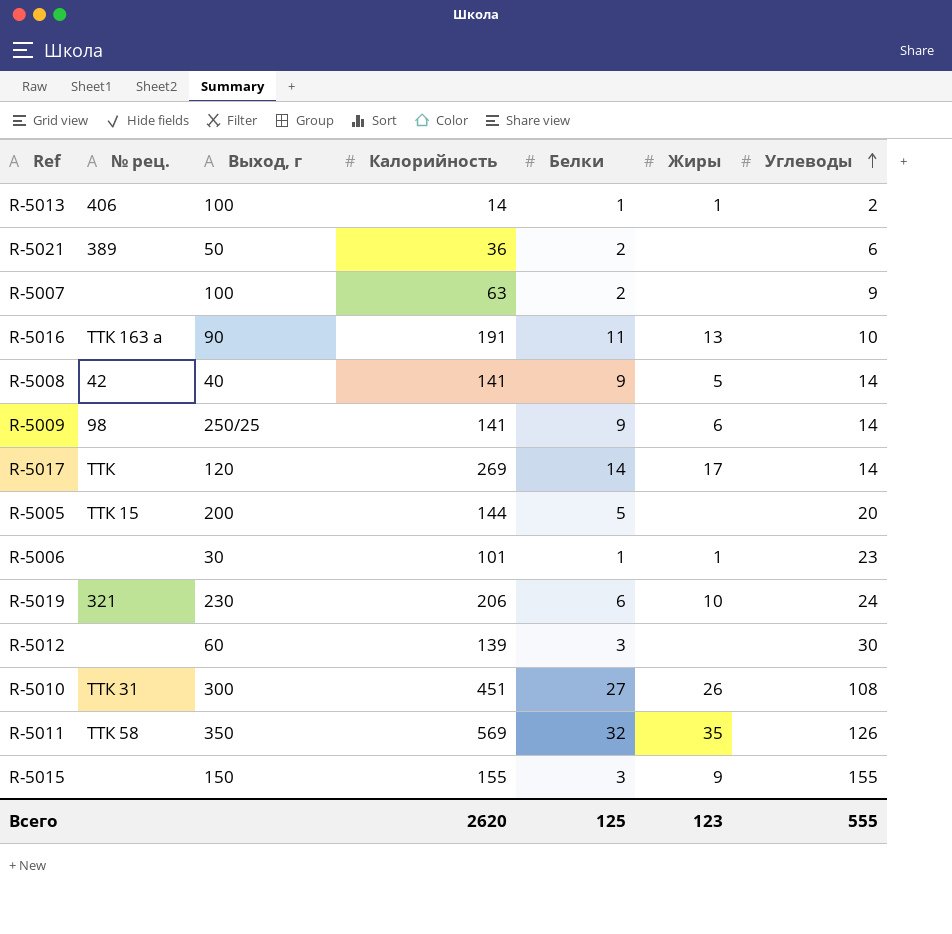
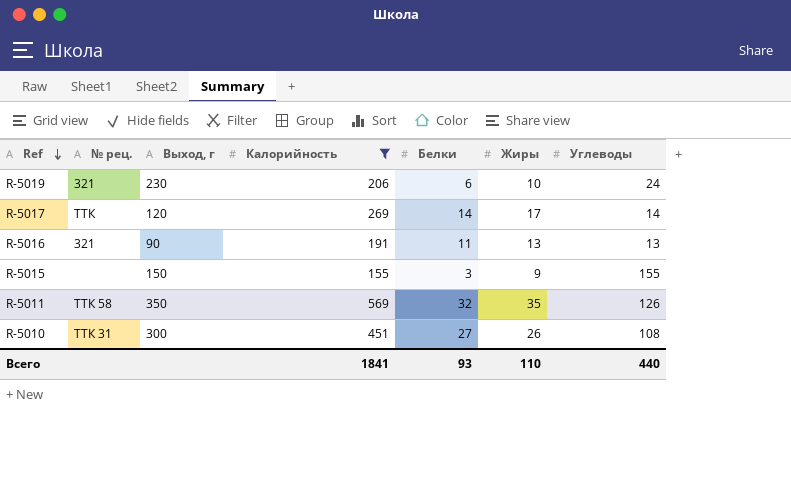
filter: none -> Калорийность >= 155
row order: Углеводы ascending -> Ref descending
R-5016 | № рец.: ТТК 163 а -> 321
R-5016 | Углеводы: 10 -> 13
Всего | Калорийность: 2620 -> 1841
Всего | Белки: 125 -> 93
Всего | Жиры: 123 -> 110
Всего | Углеводы: 555 -> 440

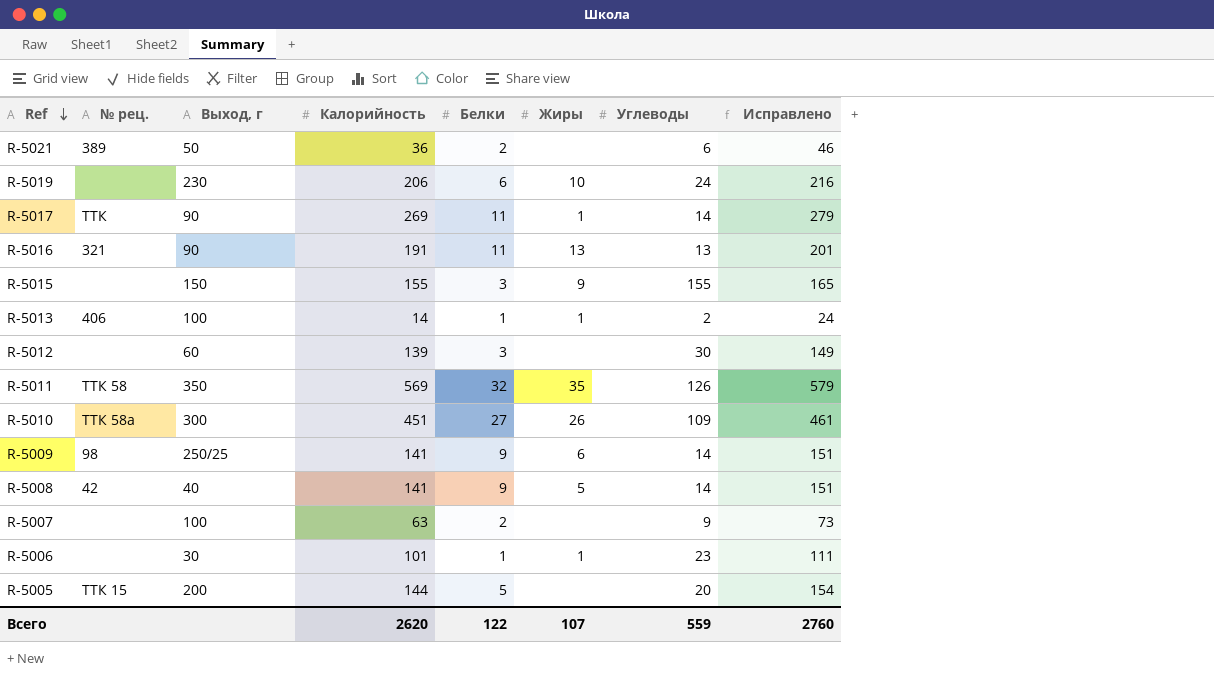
filter: Калорийность >= 155 -> none
column Исправлено | formula: none -> [Калорийность] + 10
R-5019 | № рец.: 321 -> none
R-5017 | Выход, г: 120 -> 90
R-5017 | Белки: 14 -> 11
R-5017 | Жиры: 17 -> 1
R-5010 | № рец.: ТТК 31 -> ТТК 58а
R-5010 | Углеводы: 108 -> 109
Всего | Калорийность: 1841 -> 2620
Всего | Белки: 93 -> 122
Всего | Жиры: 110 -> 107
Всего | Углеводы: 440 -> 559

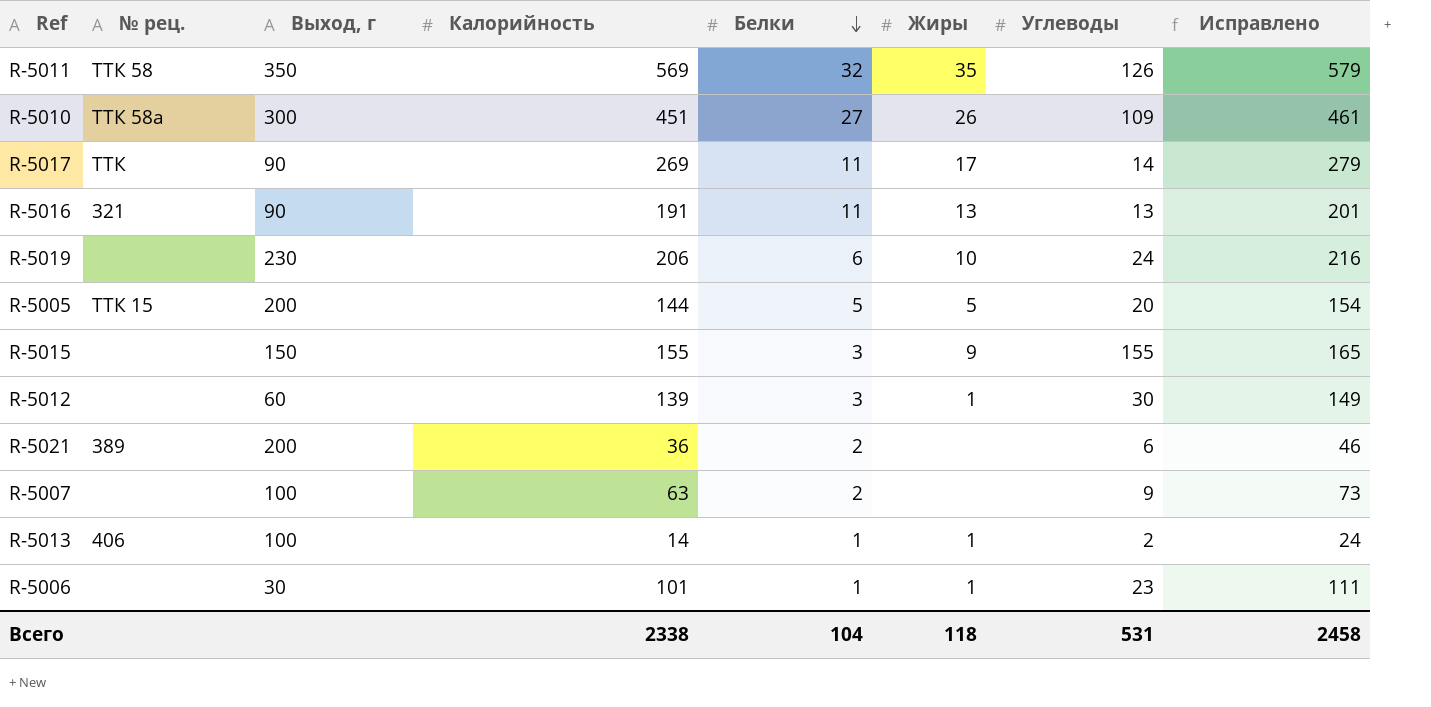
row order: Ref descending -> Белки descending
row R-5009: 98 | 250/25 | 141 | 9 | 6 | 14 | 151 -> none
row R-5008: 42 | 40 | 141 | 9 | 5 | 14 | 151 -> none
R-5017 | Жиры: 1 -> 17
R-5005 | Жиры: none -> 5
R-5012 | Жиры: none -> 1
R-5021 | Выход, г: 50 -> 200
Всего | Калорийность: 2620 -> 2338
Всего | Белки: 122 -> 104
Всего | Жиры: 107 -> 118
Всего | Углеводы: 559 -> 531
Всего | Исправлено: 2760 -> 2458

